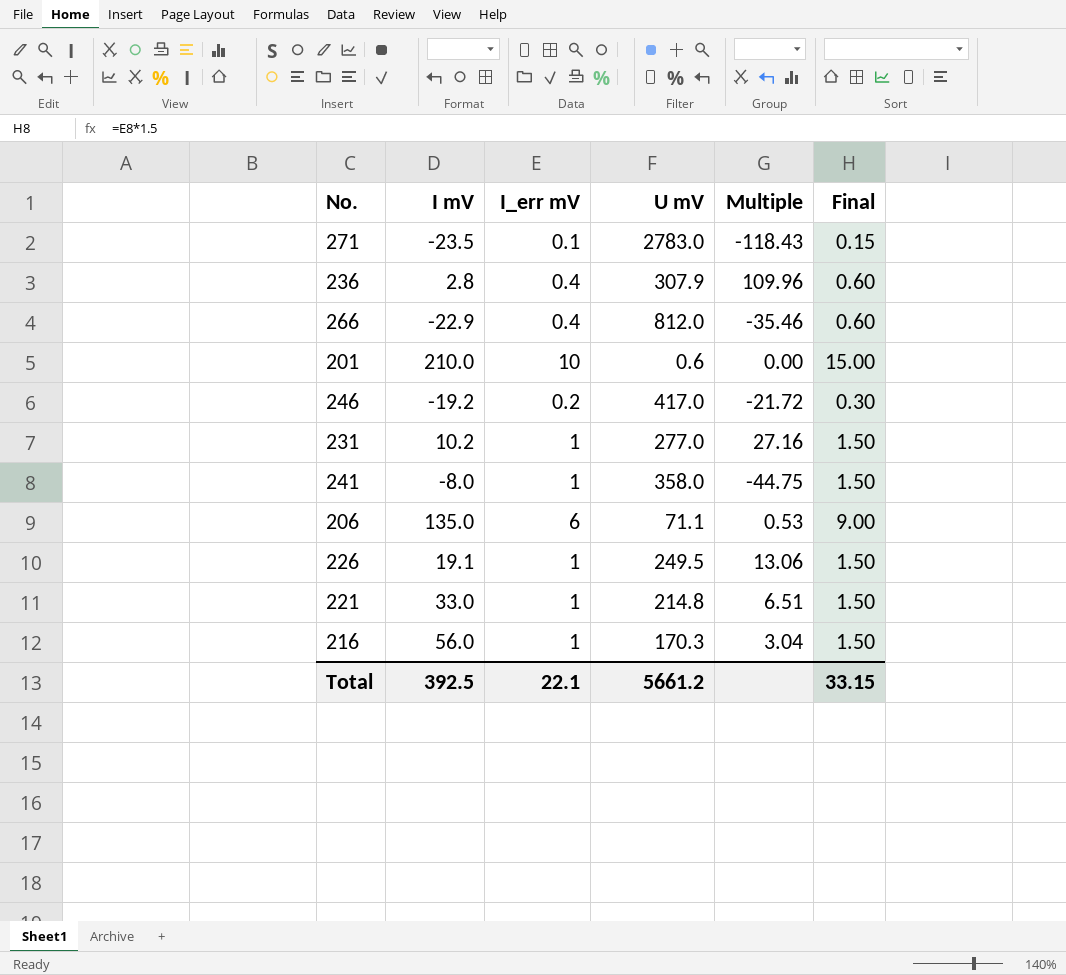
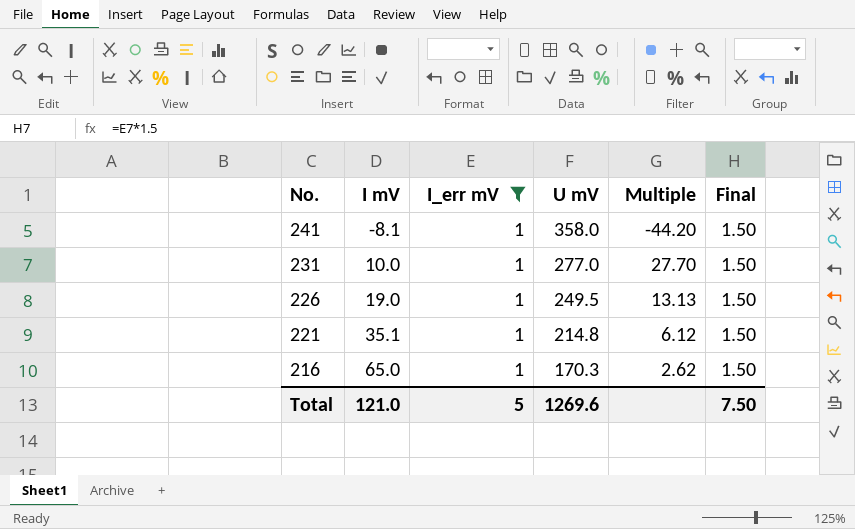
filter: none -> I_err mV = 1
row order: none -> No. descending
241 | I mV: -8.0 -> -8.1
241 | Multiple: -44.75 -> -44.20
231 | I mV: 10.2 -> 10.0
231 | Multiple: 27.16 -> 27.70
226 | I mV: 19.1 -> 19.0
226 | Multiple: 13.06 -> 13.13
221 | I mV: 33.0 -> 35.1
221 | Multiple: 6.51 -> 6.12
216 | I mV: 56.0 -> 65.0
216 | Multiple: 3.04 -> 2.62
Total | I mV: 392.5 -> 121.0
Total | I_err mV: 22.1 -> 5
Total | U mV: 5661.2 -> 1269.6
Total | Final: 33.15 -> 7.50

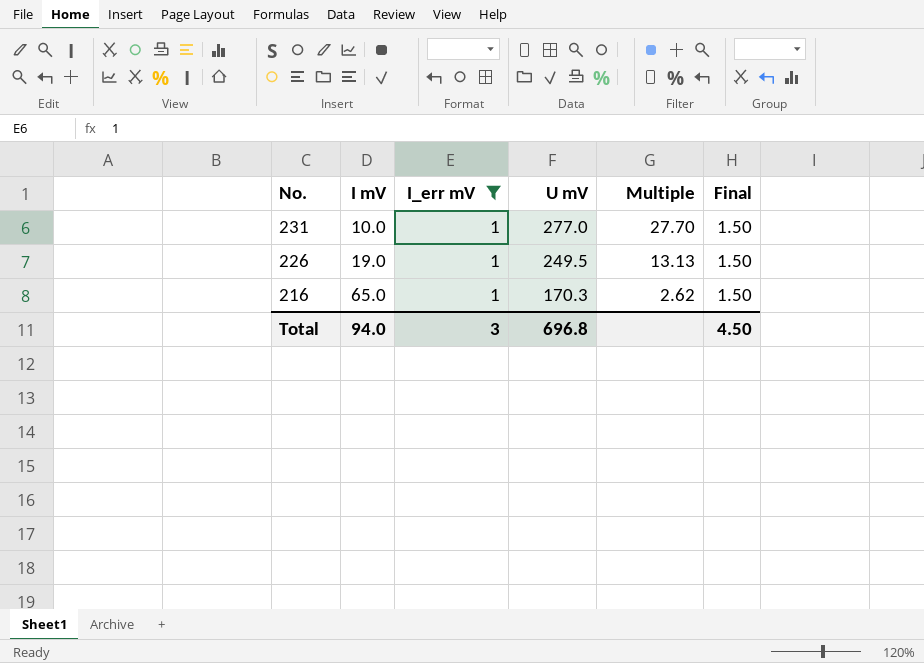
row 241: -8.1 | 1 | 358.0 | -44.20 | 1.50 -> none
row 221: 35.1 | 1 | 214.8 | 6.12 | 1.50 -> none
Total | I mV: 121.0 -> 94.0
Total | I_err mV: 5 -> 3
Total | U mV: 1269.6 -> 696.8
Total | Final: 7.50 -> 4.50

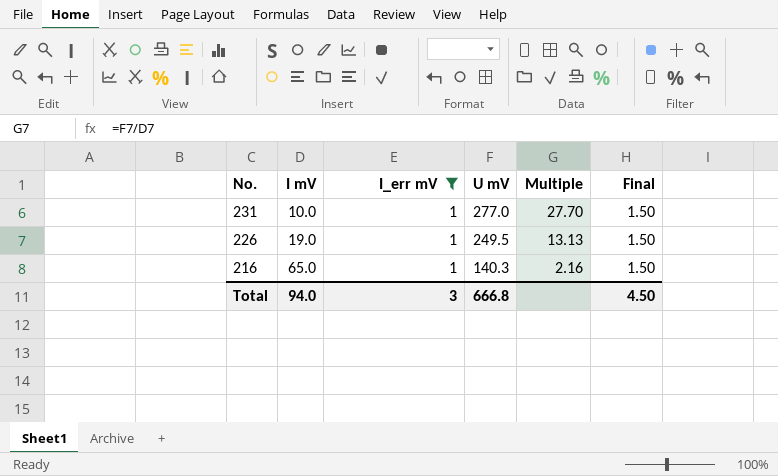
216 | U mV: 170.3 -> 140.3
216 | Multiple: 2.62 -> 2.16
Total | U mV: 696.8 -> 666.8

